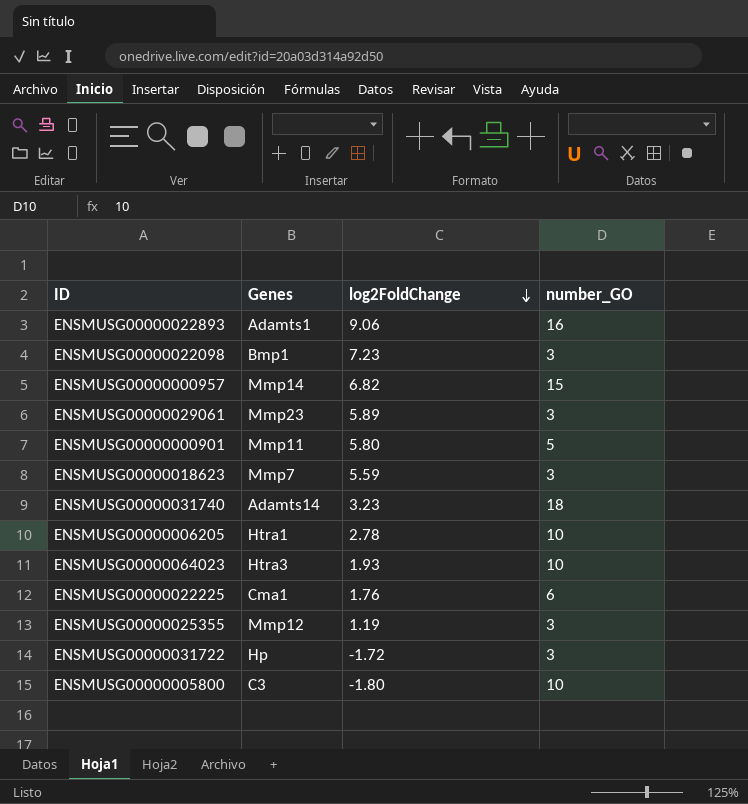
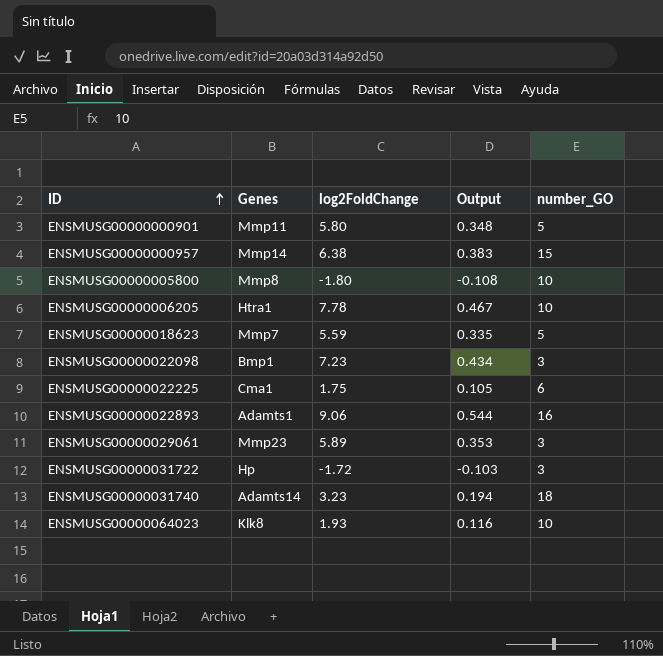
row order: log2FoldChange descending -> ID ascending
column Output | formula: none -> [log2FoldChange] * 0.06
row ENSMUSG00000025355: Mmp12 | 1.19 | 3 -> none
ENSMUSG00000000957 | log2FoldChange: 6.82 -> 6.38
ENSMUSG00000005800 | Genes: C3 -> Mmp8
ENSMUSG00000006205 | log2FoldChange: 2.78 -> 7.78
ENSMUSG00000018623 | number_GO: 3 -> 5
ENSMUSG00000022225 | log2FoldChange: 1.76 -> 1.75
ENSMUSG00000064023 | Genes: Htra3 -> Klk8

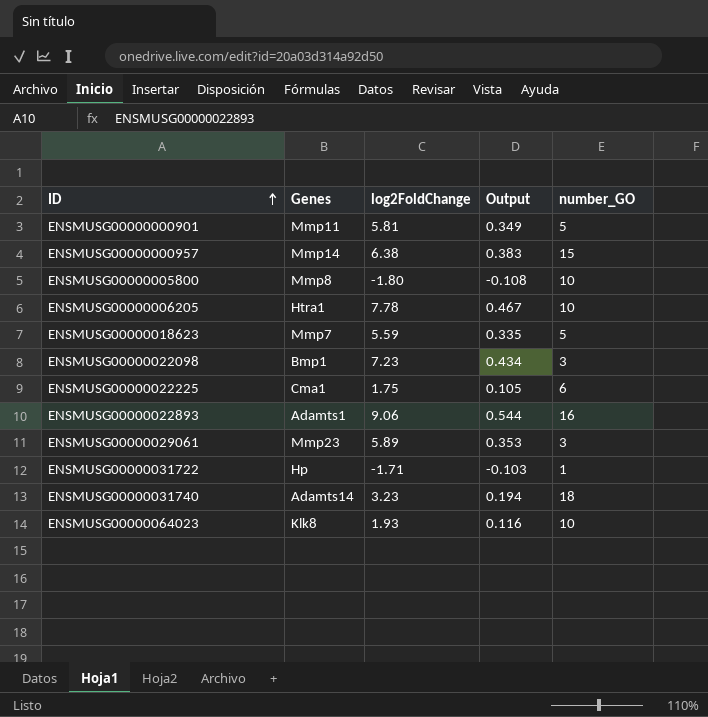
ENSMUSG00000000901 | log2FoldChange: 5.80 -> 5.81
ENSMUSG00000000901 | Output: 0.348 -> 0.349
ENSMUSG00000031722 | log2FoldChange: -1.72 -> -1.71
ENSMUSG00000031722 | number_GO: 3 -> 1

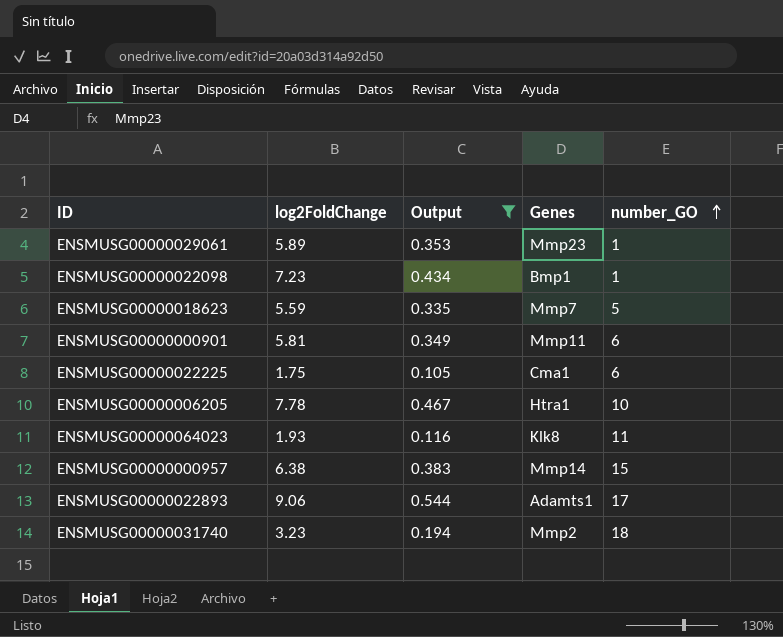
filter: none -> Output >= 0.105
row order: ID ascending -> number_GO ascending
column Genes | position: 2 -> 4
ENSMUSG00000029061 | number_GO: 3 -> 1
ENSMUSG00000022098 | number_GO: 3 -> 1
ENSMUSG00000000901 | number_GO: 5 -> 6
ENSMUSG00000064023 | number_GO: 10 -> 11
ENSMUSG00000022893 | number_GO: 16 -> 17
ENSMUSG00000031740 | Genes: Adamts14 -> Mmp2

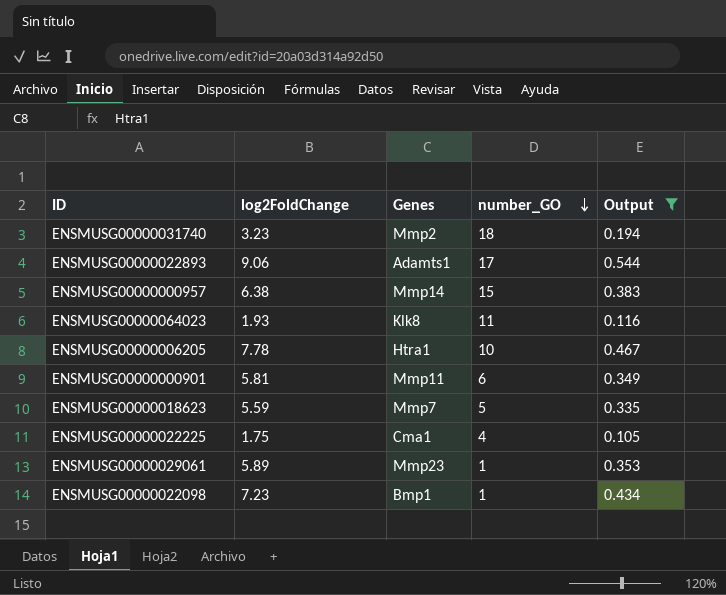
row order: number_GO ascending -> number_GO descending
column Output | position: 3 -> 5
ENSMUSG00000022225 | number_GO: 6 -> 4

